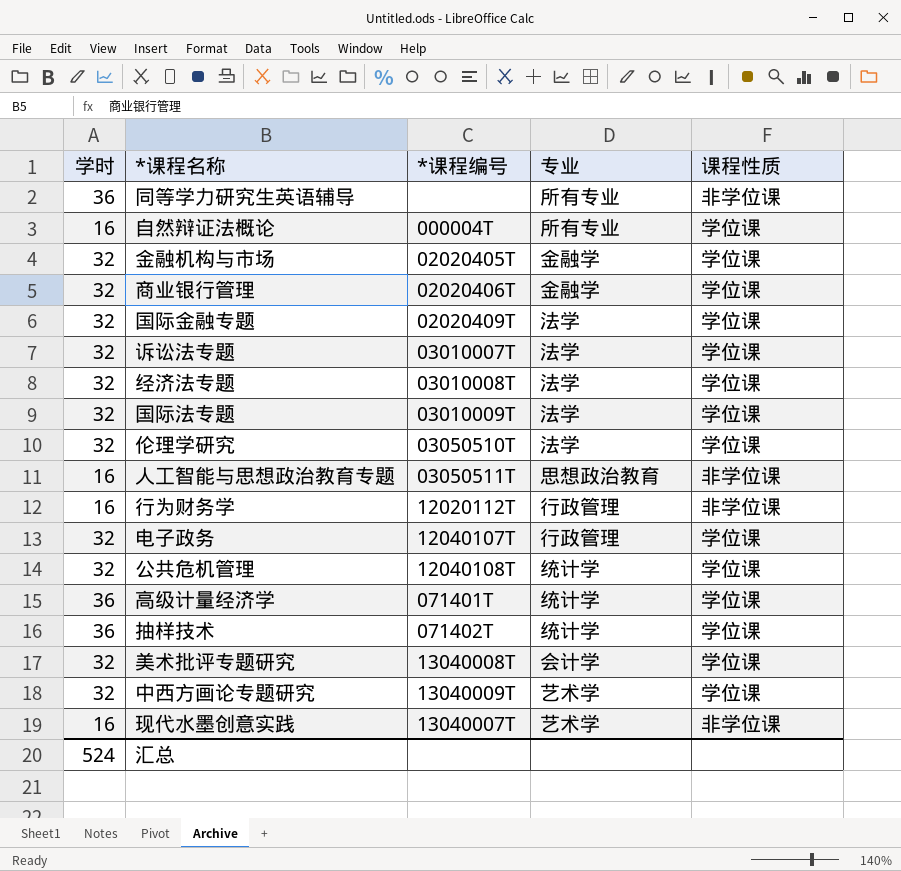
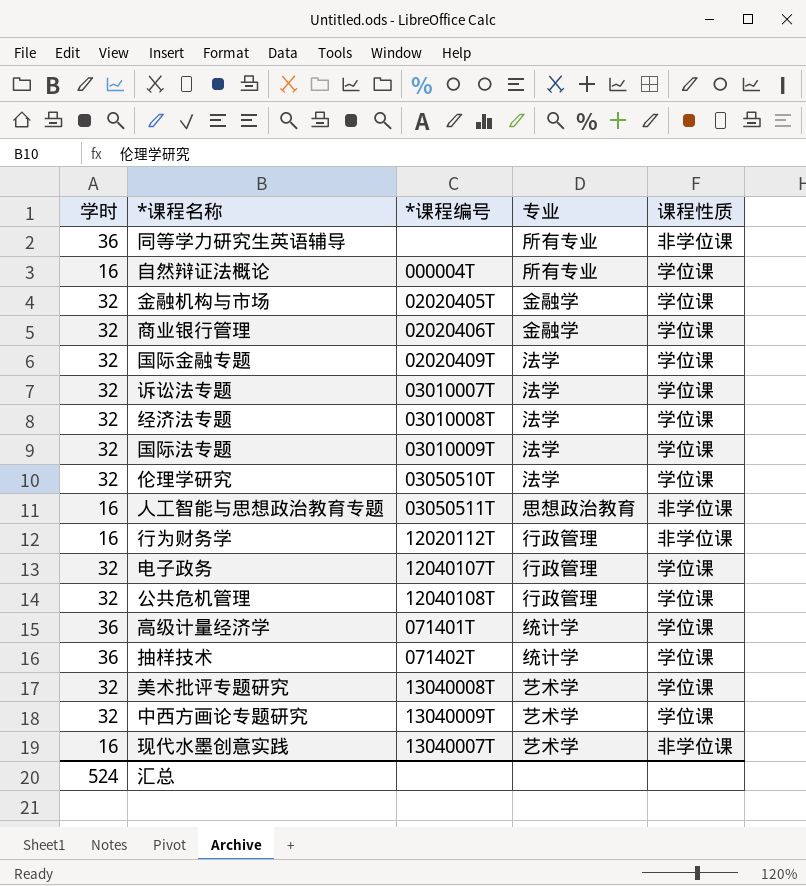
公共危机管理 | 专业: 统计学 -> 行政管理
美术批评专题研究 | 专业: 会计学 -> 艺术学

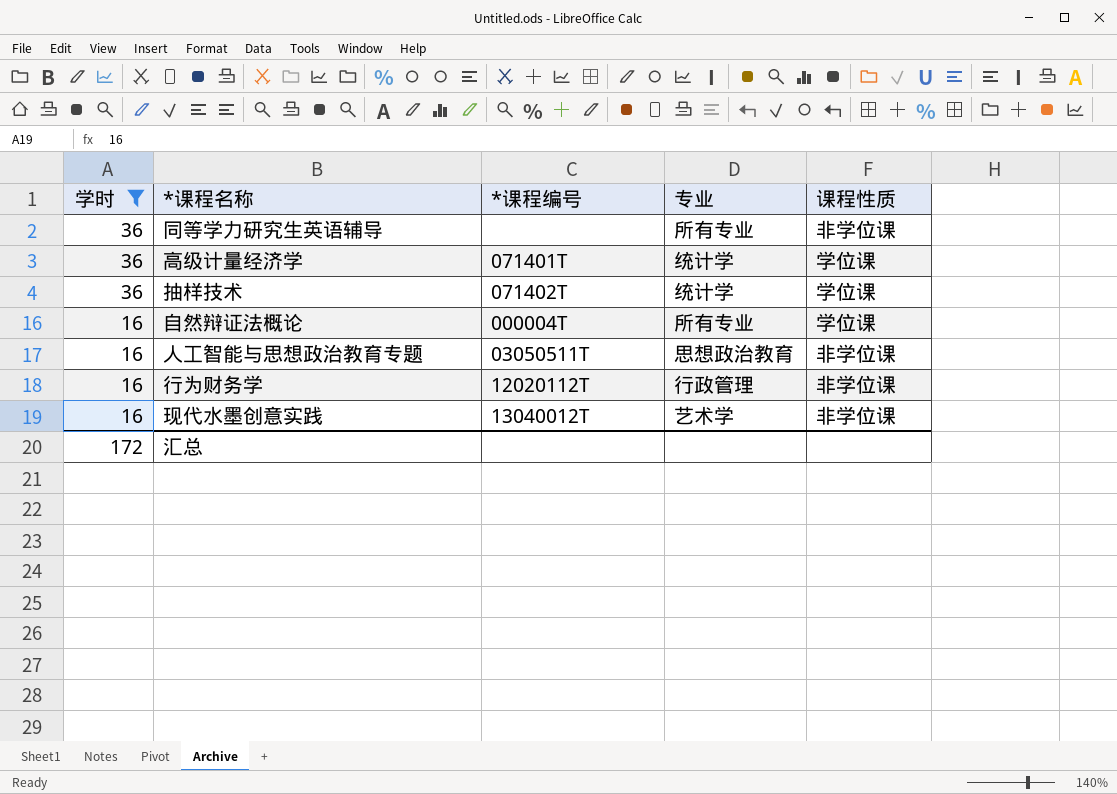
filter: none -> 学时 != 32
row order: none -> 学时 descending
现代水墨创意实践 | *课程编号: 13040007T -> 13040012T
汇总 | 学时: 524 -> 172

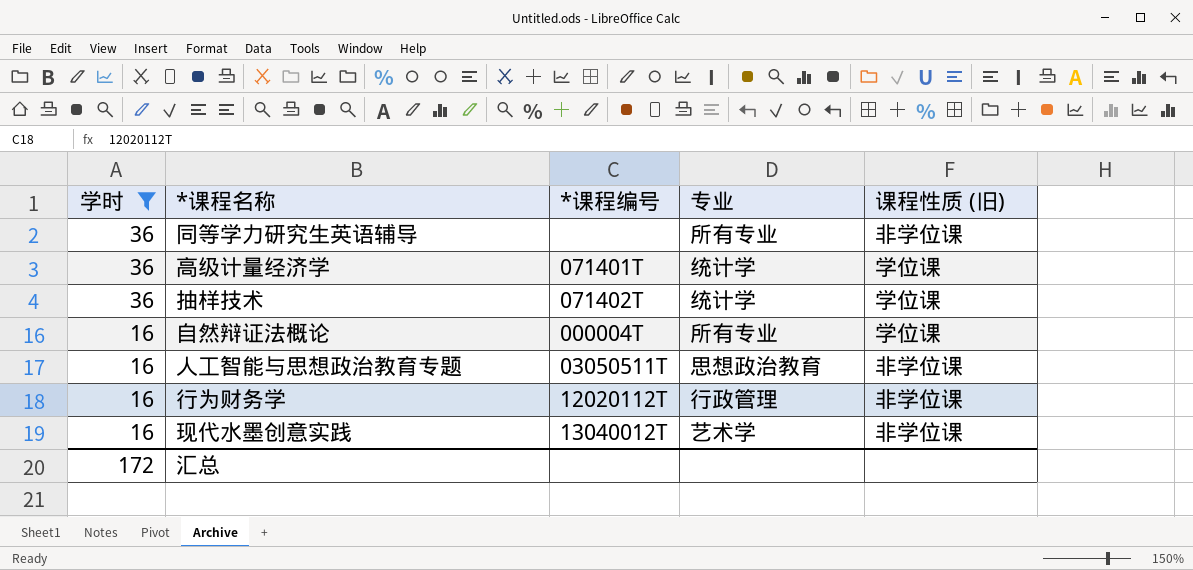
column name: 课程性质 -> 课程性质 (旧)

